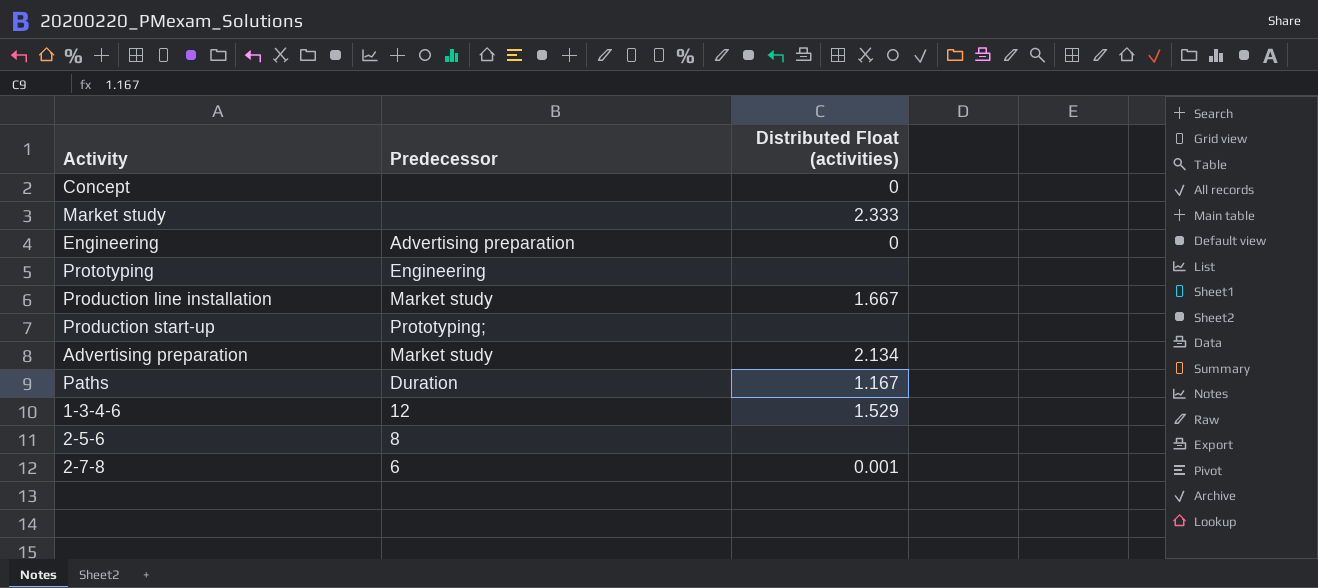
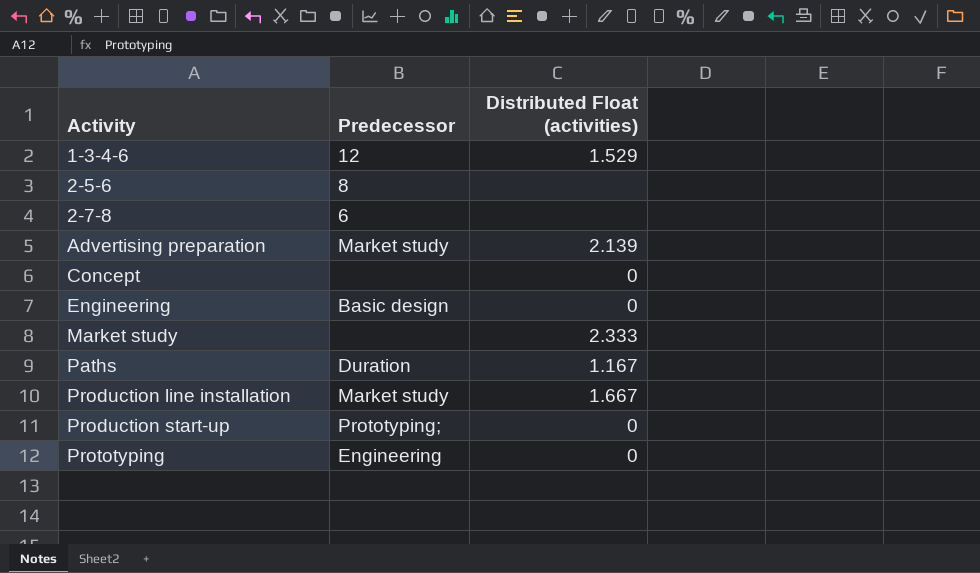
row order: none -> Activity ascending
2-7-8 | Distributed Float (activities): 0.001 -> none
Advertising preparation | Distributed Float (activities): 2.134 -> 2.139
Engineering | Predecessor: Advertising preparation -> Basic design
Production start-up | Distributed Float (activities): none -> 0
Prototyping | Distributed Float (activities): none -> 0

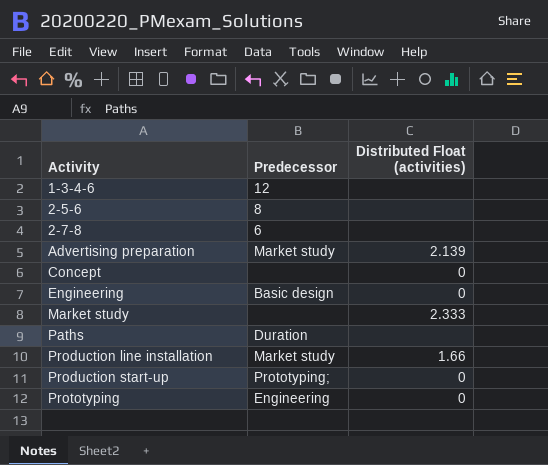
1-3-4-6 | Distributed Float (activities): 1.529 -> none
Paths | Distributed Float (activities): 1.167 -> none
Production line installation | Distributed Float (activities): 1.667 -> 1.66

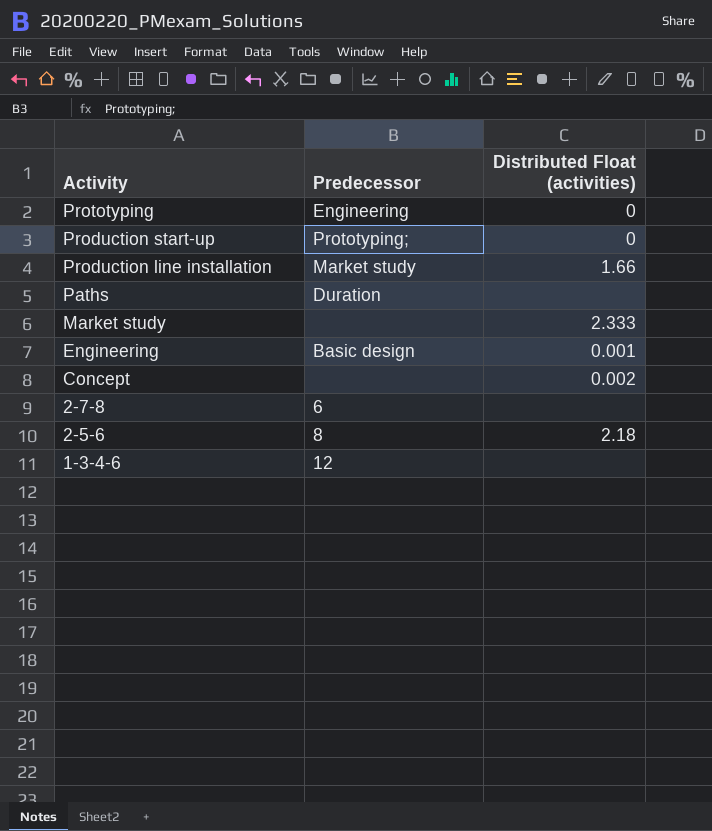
row order: Activity ascending -> Activity descending
row Advertising preparation: Market study | 2.139 -> none
Engineering | Distributed Float (activities): 0 -> 0.001
Concept | Distributed Float (activities): 0 -> 0.002
2-5-6 | Distributed Float (activities): none -> 2.18

